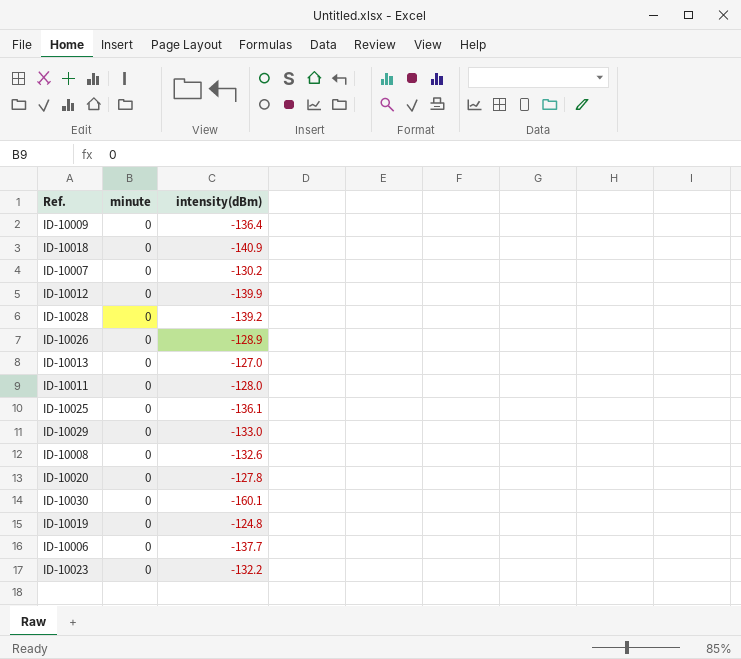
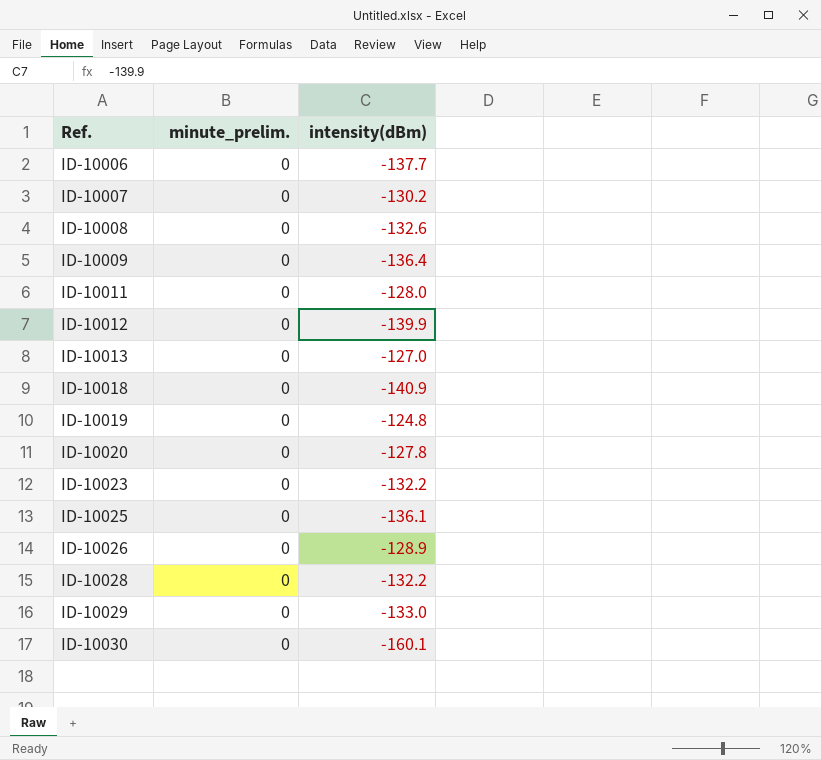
row order: none -> Ref. ascending
column name: minute -> minute_prelim.
ID-10028 | intensity(dBm): -139.2 -> -132.2

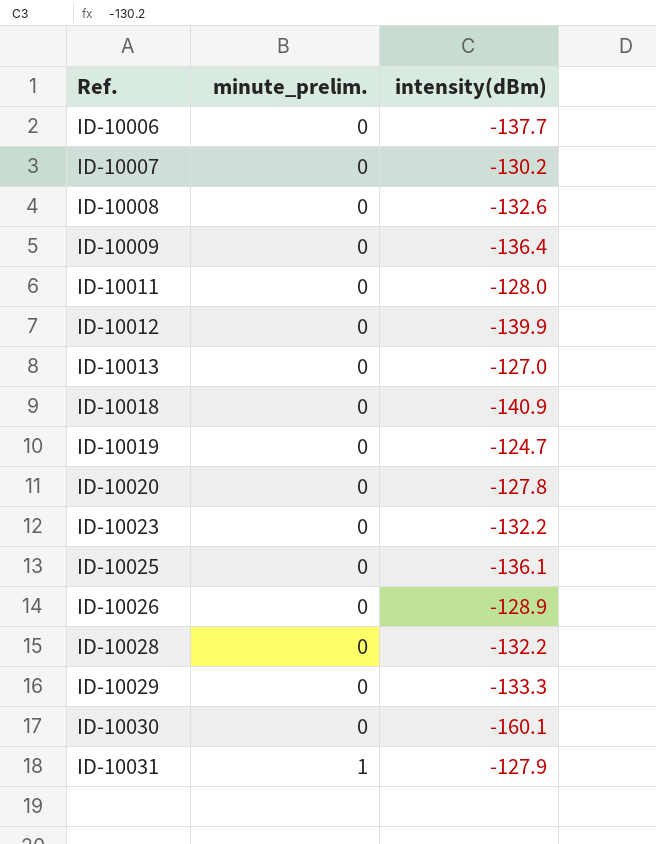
ID-10019 | intensity(dBm): -124.8 -> -124.7
ID-10029 | intensity(dBm): -133.0 -> -133.3
row ID-10031: none -> 1 | -127.9

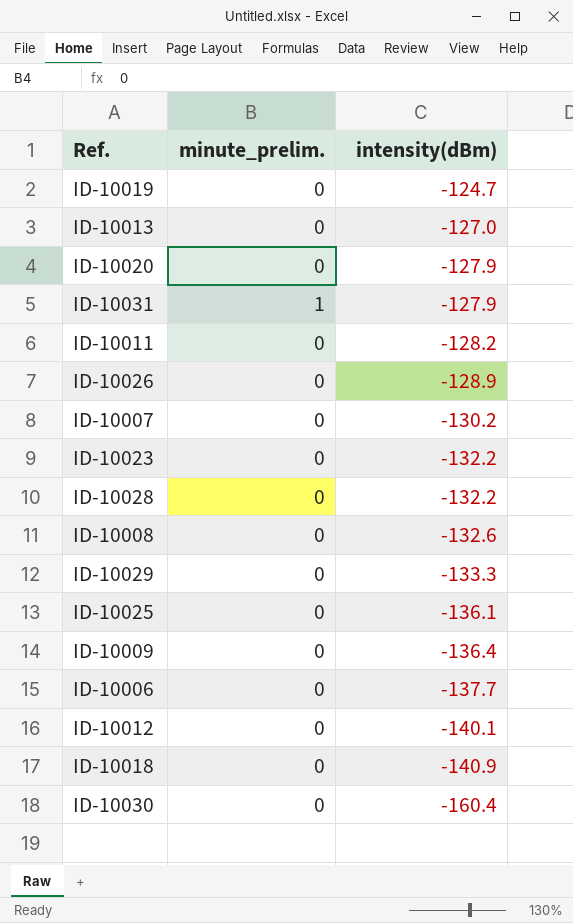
row order: Ref. ascending -> intensity(dBm) descending
ID-10020 | intensity(dBm): -127.8 -> -127.9
ID-10011 | intensity(dBm): -128.0 -> -128.2
ID-10012 | intensity(dBm): -139.9 -> -140.1
ID-10030 | intensity(dBm): -160.1 -> -160.4

